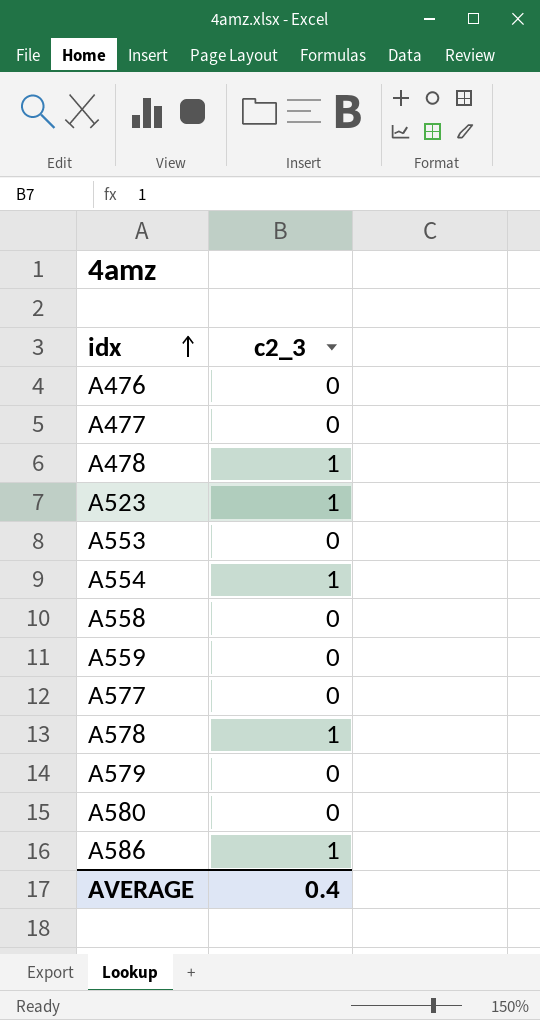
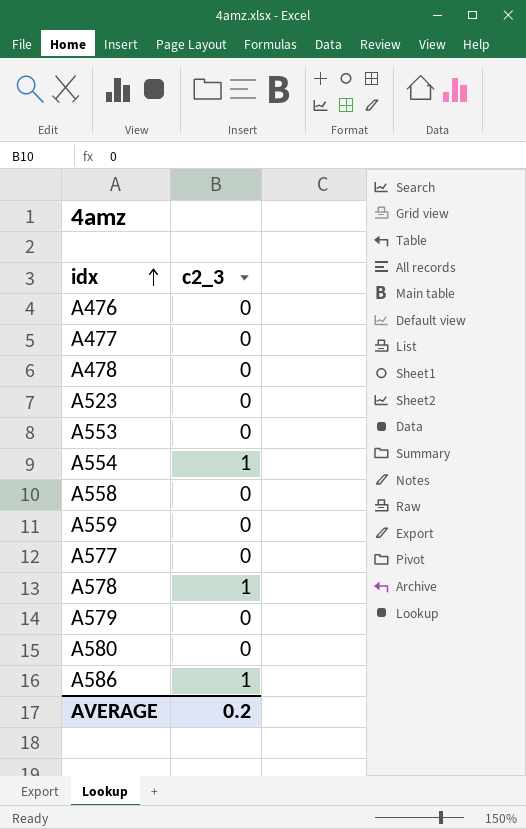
A478 | c2_3: 1 -> 0
A523 | c2_3: 1 -> 0
AVERAGE | c2_3: 0.4 -> 0.2

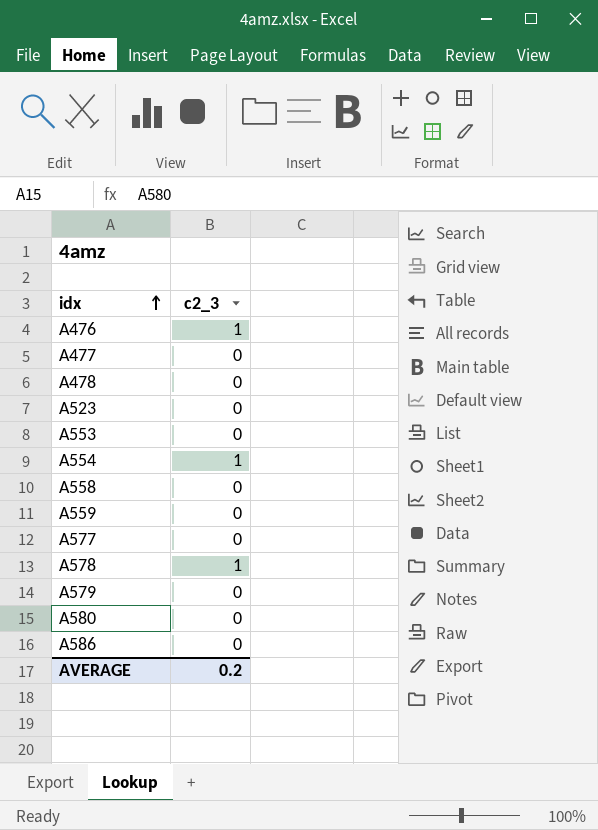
A476 | c2_3: 0 -> 1
A586 | c2_3: 1 -> 0

